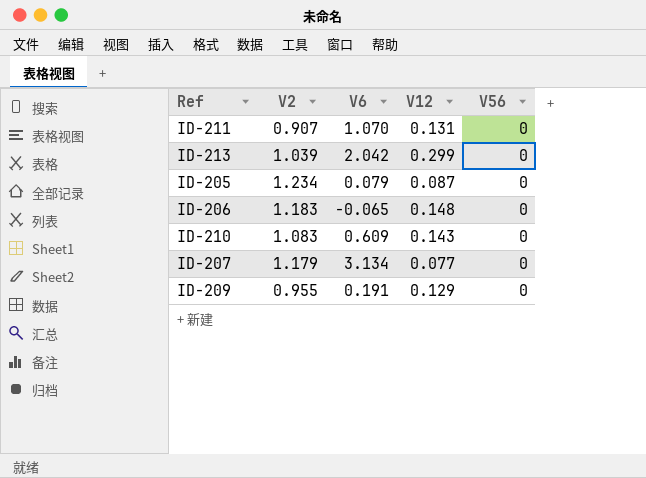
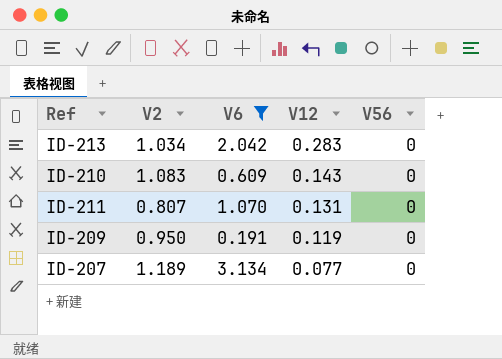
filter: none -> V6 >= 0.191
row order: none -> V12 descending
ID-213 | V2: 1.039 -> 1.034
ID-213 | V12: 0.299 -> 0.283
ID-211 | V2: 0.907 -> 0.807
ID-209 | V2: 0.955 -> 0.950
ID-209 | V12: 0.129 -> 0.119
ID-207 | V2: 1.179 -> 1.189

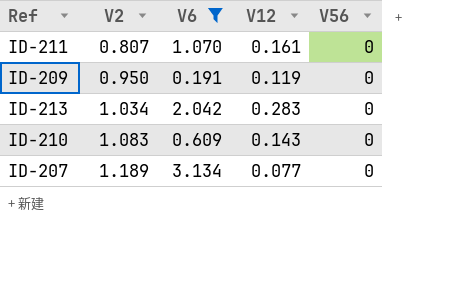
row order: V12 descending -> V2 ascending
ID-211 | V12: 0.131 -> 0.161

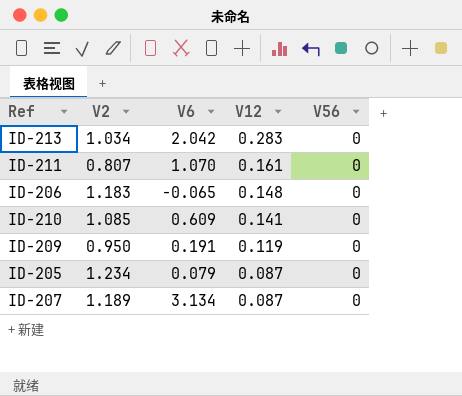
filter: V6 >= 0.191 -> none
row order: V2 ascending -> V12 descending
ID-210 | V2: 1.083 -> 1.085
ID-210 | V12: 0.143 -> 0.141
ID-207 | V12: 0.077 -> 0.087

